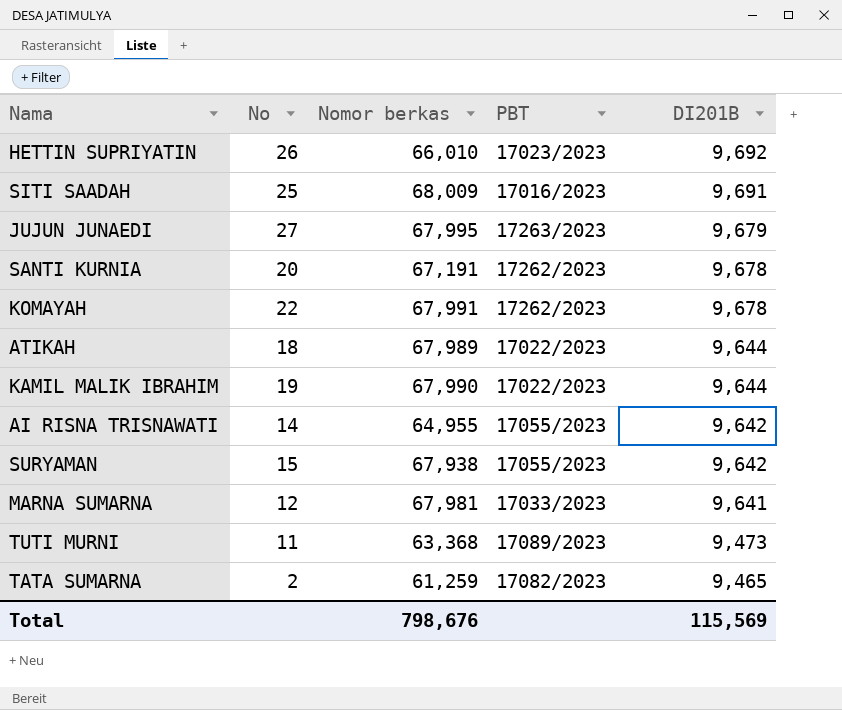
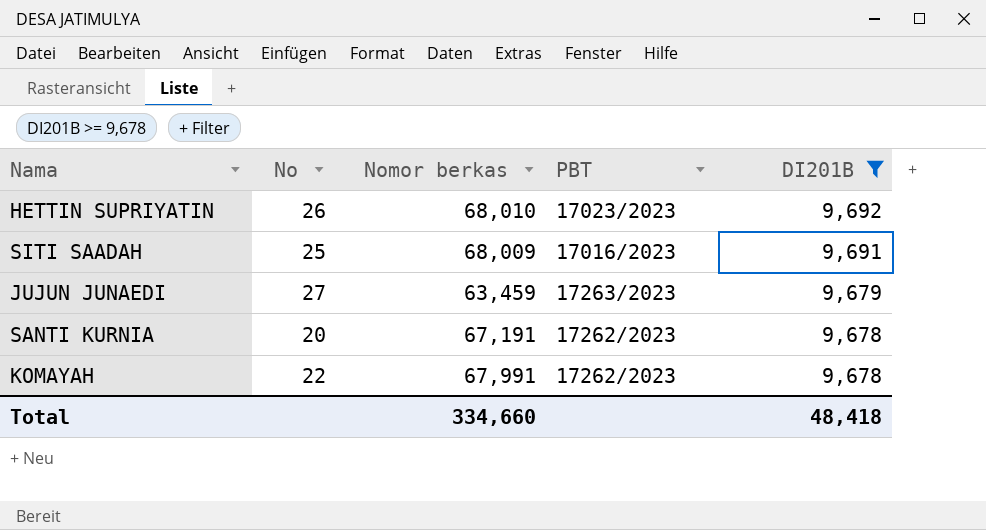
filter: none -> DI201B >= 9,678
HETTIN SUPRIYATIN | Nomor berkas: 66,010 -> 68,010
JUJUN JUNAEDI | Nomor berkas: 67,995 -> 63,459
Total | Nomor berkas: 798,676 -> 334,660
Total | DI201B: 115,569 -> 48,418

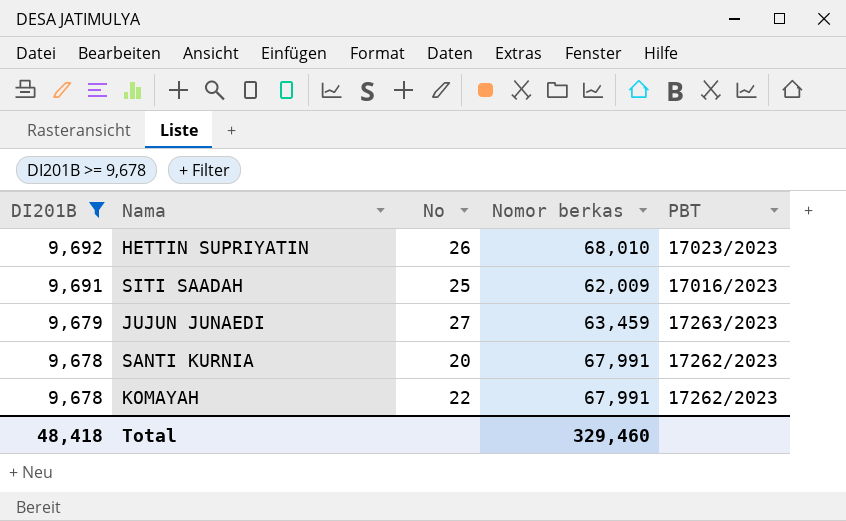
column DI201B | position: 5 -> 1
SITI SAADAH | Nomor berkas: 68,009 -> 62,009
SANTI KURNIA | Nomor berkas: 67,191 -> 67,991
Total | Nomor berkas: 334,660 -> 329,460

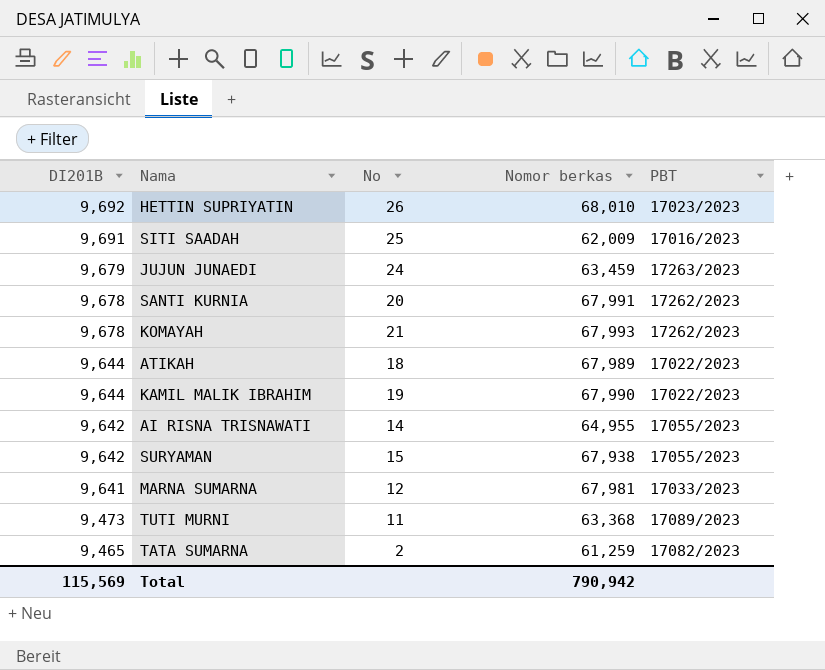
filter: DI201B >= 9,678 -> none
JUJUN JUNAEDI | No: 27 -> 24
KOMAYAH | No: 22 -> 21
KOMAYAH | Nomor berkas: 67,991 -> 67,993
Total | DI201B: 48,418 -> 115,569
Total | Nomor berkas: 329,460 -> 790,942

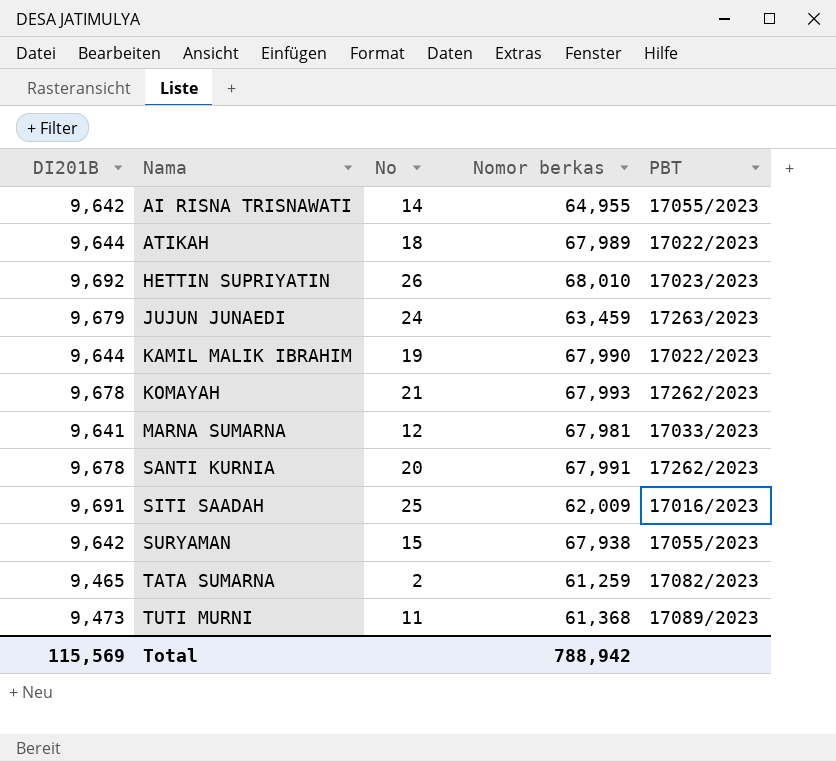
row order: DI201B descending -> Nama ascending
TUTI MURNI | Nomor berkas: 63,368 -> 61,368
Total | Nomor berkas: 790,942 -> 788,942

